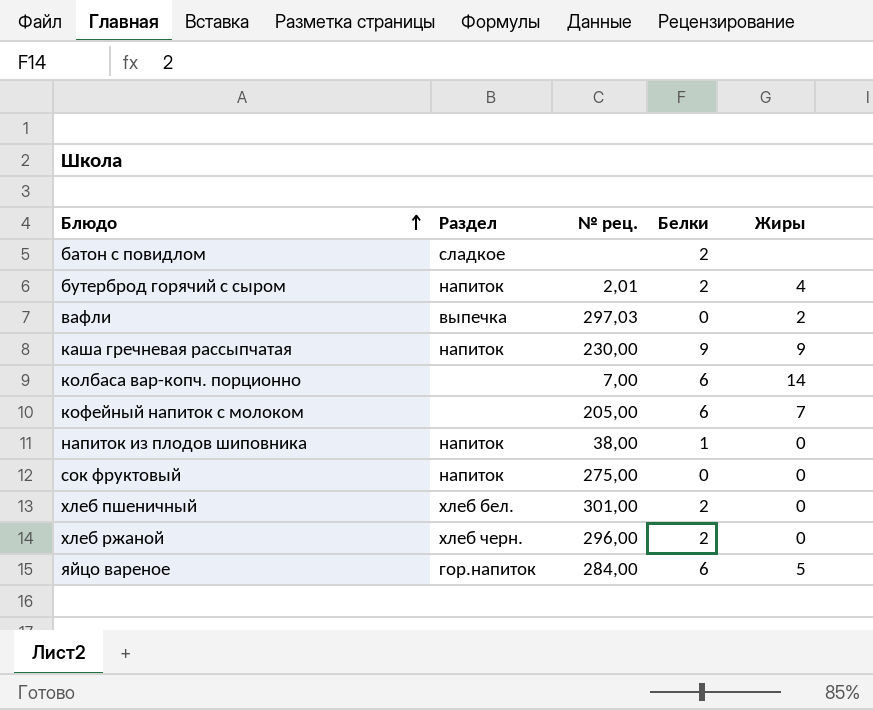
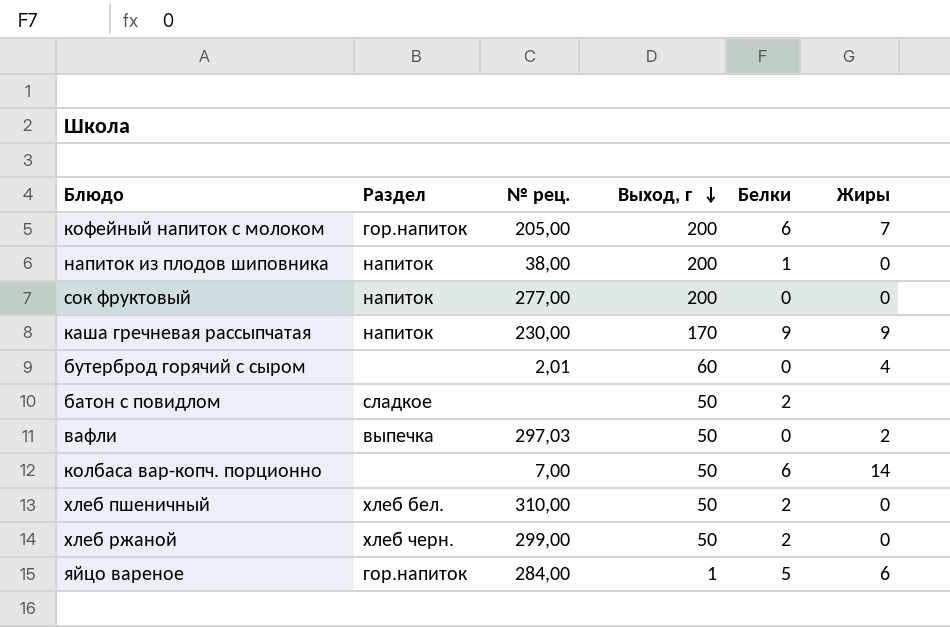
row order: Блюдо ascending -> Выход, г descending
column Выход, г | position: none -> 4
кофейный напиток с молоком | Раздел: none -> гор.напиток
сок фруктовый | № рец.: 275,00 -> 277,00
бутерброд горячий с сыром | Раздел: напиток -> none
бутерброд горячий с сыром | Белки: 2 -> 0
хлеб пшеничный | № рец.: 301,00 -> 310,00
хлеб ржаной | № рец.: 296,00 -> 299,00
яйцо вареное | Белки: 6 -> 5
яйцо вареное | Жиры: 5 -> 6

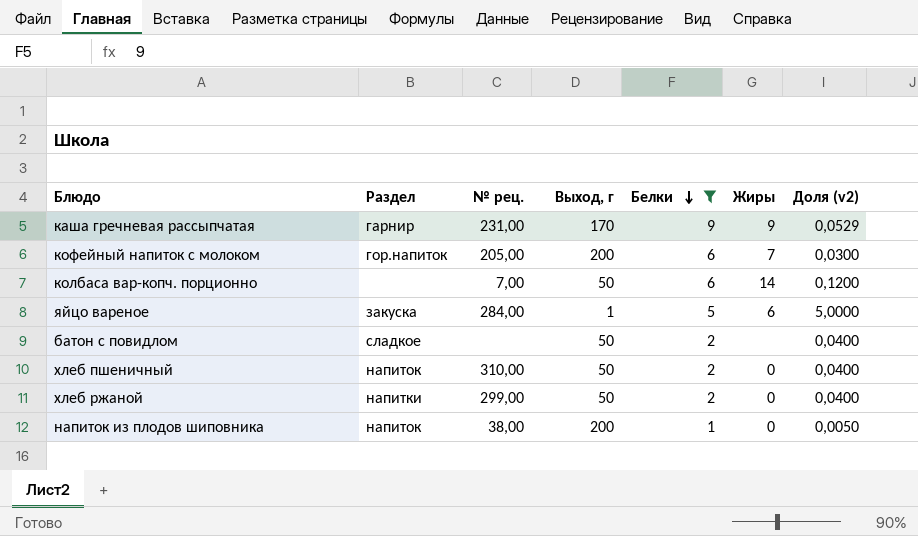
filter: none -> Белки != 0
row order: Выход, г descending -> Белки descending
column Доля (v2) | formula: none -> [Белки] / [Выход, г]
каша гречневая рассыпчатая | Раздел: напиток -> гарнир
каша гречневая рассыпчатая | № рец.: 230,00 -> 231,00
яйцо вареное | Раздел: гор.напиток -> закуска
хлеб пшеничный | Раздел: хлеб бел. -> напиток
хлеб ржаной | Раздел: хлеб черн. -> напитки

